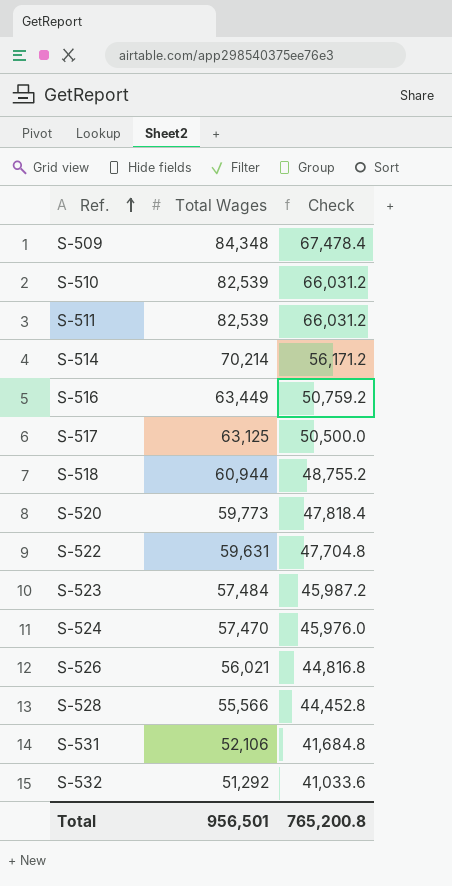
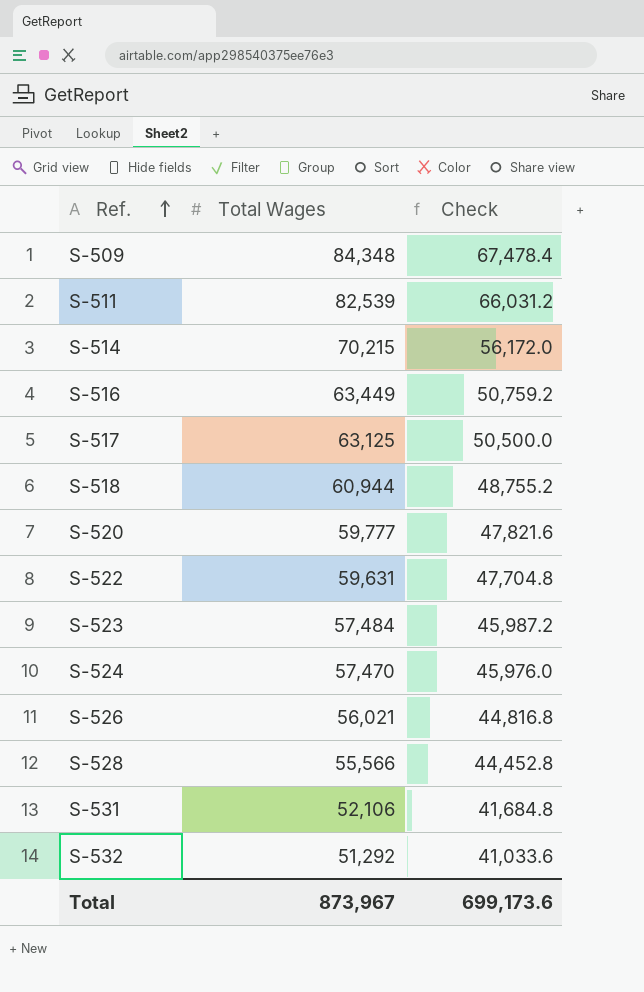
row S-510: 82,539 | 66,031.2 -> none
S-514 | Total Wages: 70,214 -> 70,215
S-514 | Check: 56,171.2 -> 56,172.0
S-520 | Total Wages: 59,773 -> 59,777
S-520 | Check: 47,818.4 -> 47,821.6
Total | Total Wages: 956,501 -> 873,967
Total | Check: 765,200.8 -> 699,173.6

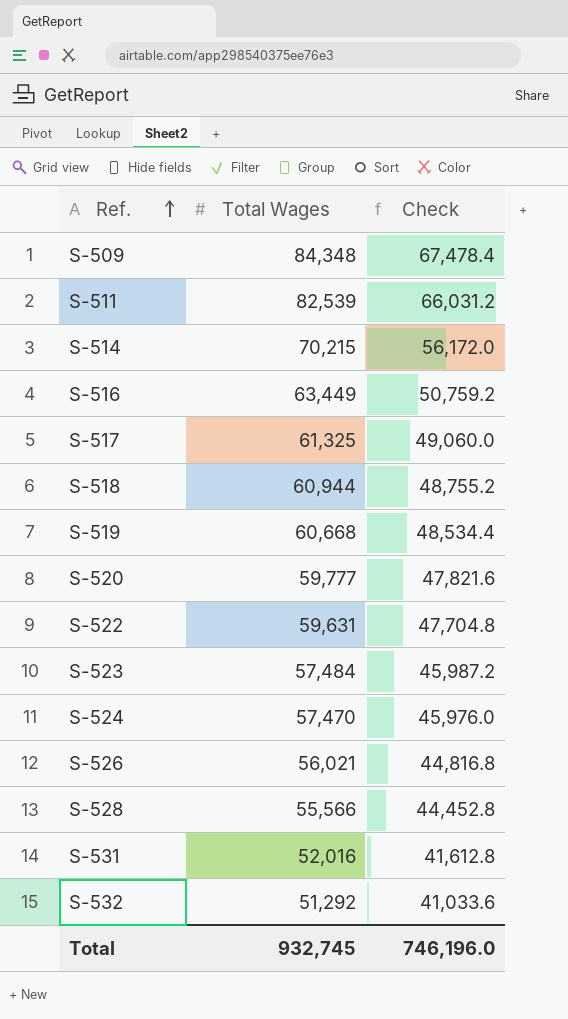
S-517 | Total Wages: 63,125 -> 61,325
S-517 | Check: 50,500.0 -> 49,060.0
row S-519: none -> 60,668 | 48,534.4
S-531 | Total Wages: 52,106 -> 52,016
S-531 | Check: 41,684.8 -> 41,612.8
Total | Total Wages: 873,967 -> 932,745
Total | Check: 699,173.6 -> 746,196.0

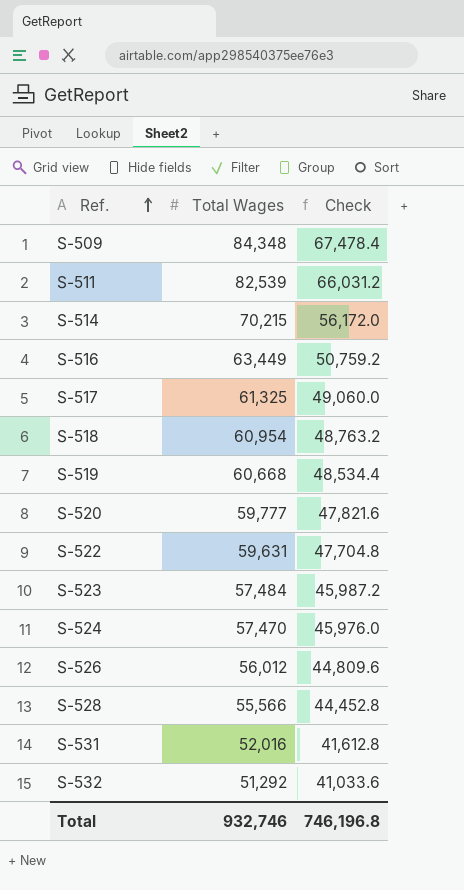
S-518 | Total Wages: 60,944 -> 60,954
S-518 | Check: 48,755.2 -> 48,763.2
S-526 | Total Wages: 56,021 -> 56,012
S-526 | Check: 44,816.8 -> 44,809.6
Total | Total Wages: 932,745 -> 932,746
Total | Check: 746,196.0 -> 746,196.8

